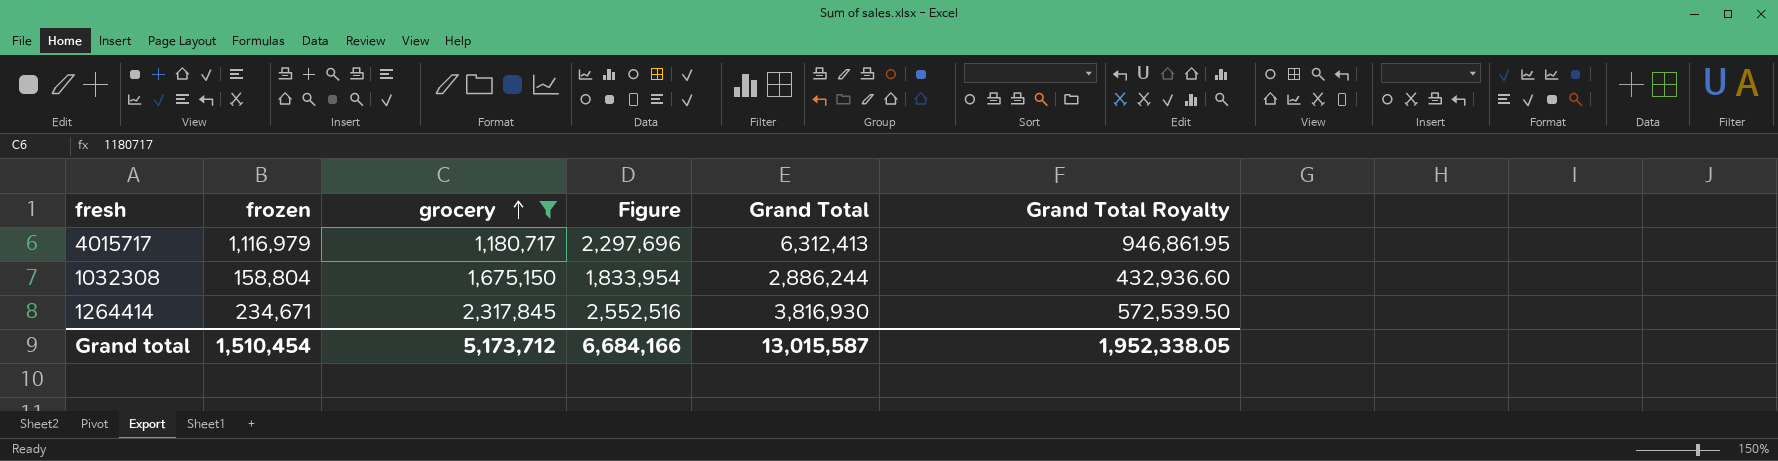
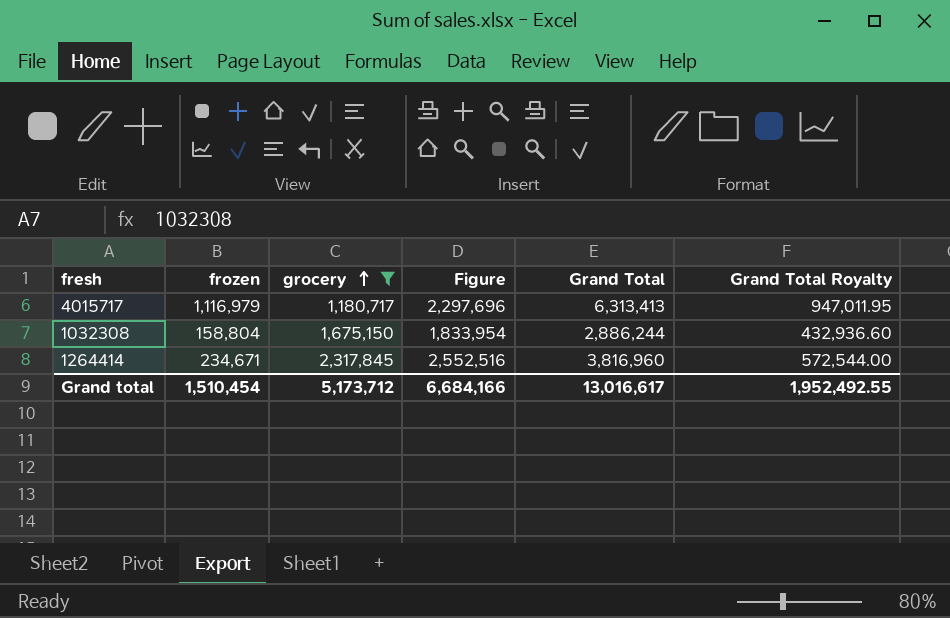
4015717 | Grand Total: 6,312,413 -> 6,313,413
4015717 | Grand Total Royalty: 946,861.95 -> 947,011.95
1264414 | Grand Total: 3,816,930 -> 3,816,960
1264414 | Grand Total Royalty: 572,539.50 -> 572,544.00
Grand total | Grand Total: 13,015,587 -> 13,016,617
Grand total | Grand Total Royalty: 1,952,338.05 -> 1,952,492.55

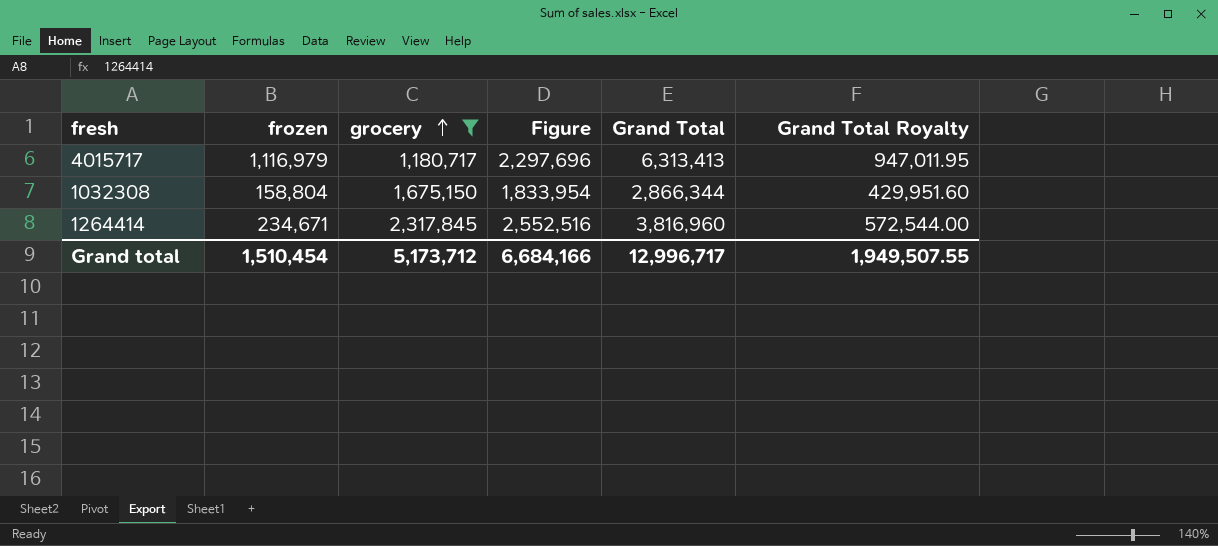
1032308 | Grand Total: 2,886,244 -> 2,866,344
1032308 | Grand Total Royalty: 432,936.60 -> 429,951.60
Grand total | Grand Total: 13,016,617 -> 12,996,717
Grand total | Grand Total Royalty: 1,952,492.55 -> 1,949,507.55

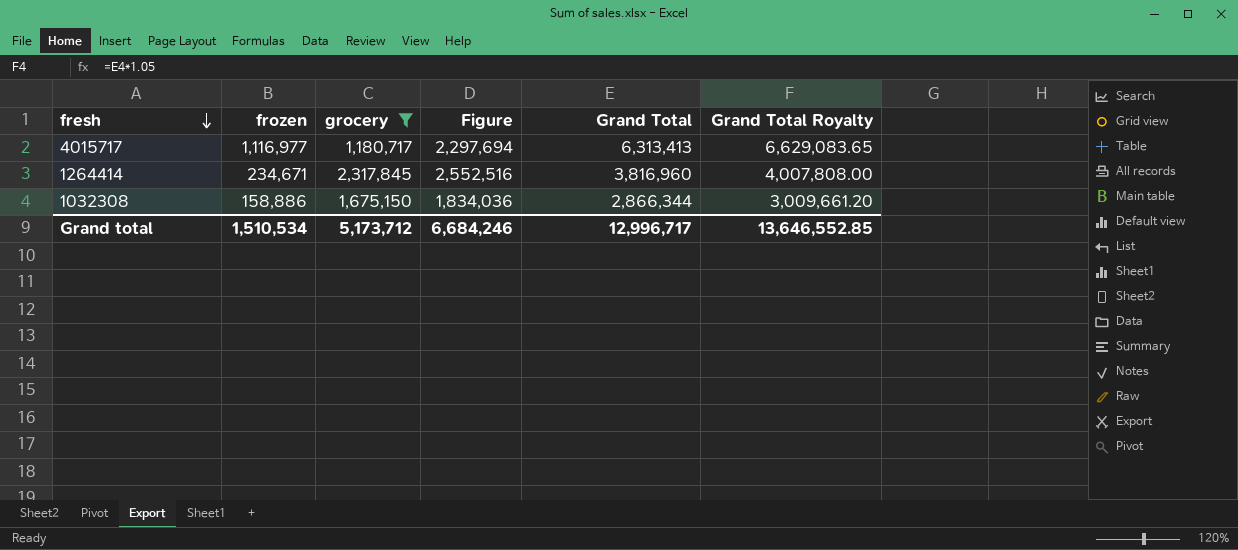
row order: grocery ascending -> fresh descending
column Grand Total Royalty | formula: [Grand Total] * 0.15 -> [Grand Total] * 1.05
4015717 | frozen: 1,116,979 -> 1,116,977
4015717 | Figure: 2,297,696 -> 2,297,694
1032308 | frozen: 158,804 -> 158,886
1032308 | Figure: 1,833,954 -> 1,834,036
Grand total | frozen: 1,510,454 -> 1,510,534
Grand total | Figure: 6,684,166 -> 6,684,246
Grand total | Grand Total Royalty: 1,949,507.55 -> 13,646,552.85

